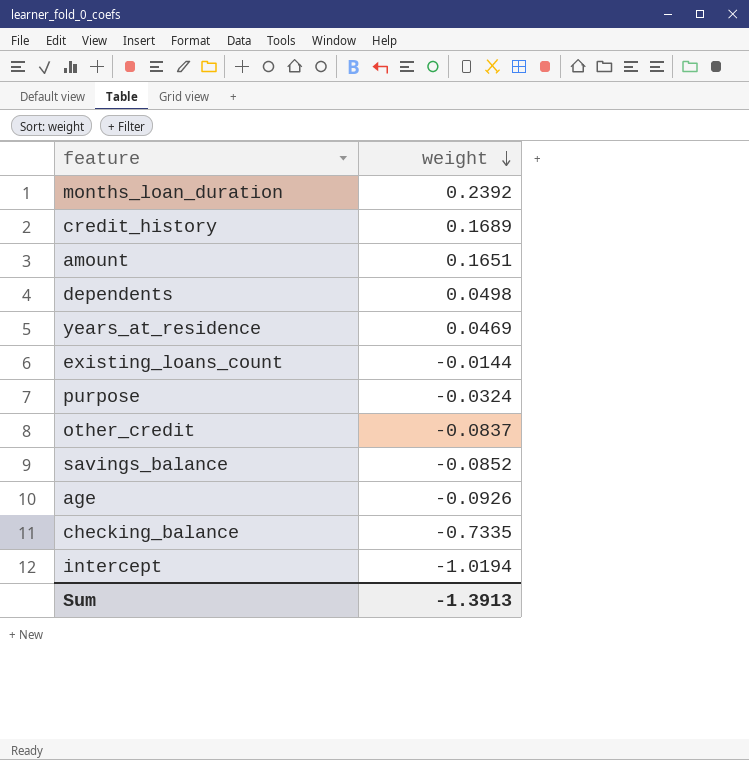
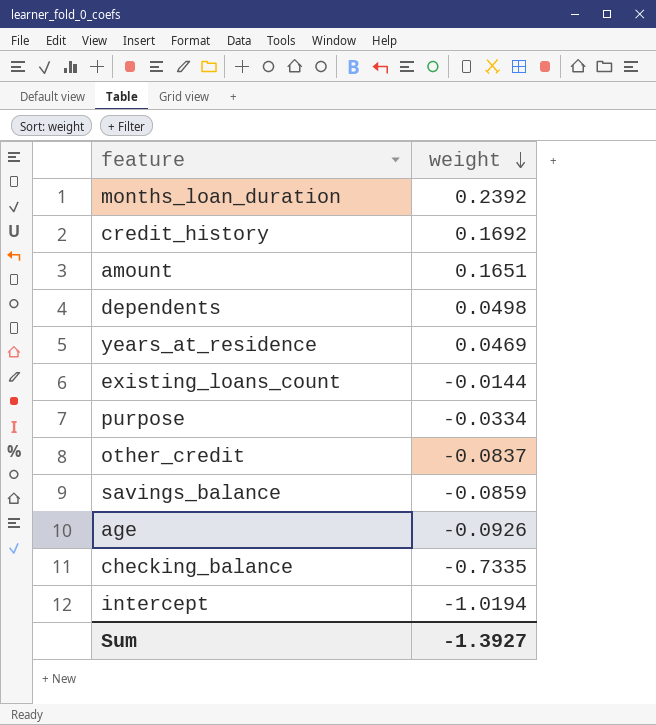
credit_history | weight: 0.1689 -> 0.1692
purpose | weight: -0.0324 -> -0.0334
savings_balance | weight: -0.0852 -> -0.0859
Sum | weight: -1.3913 -> -1.3927

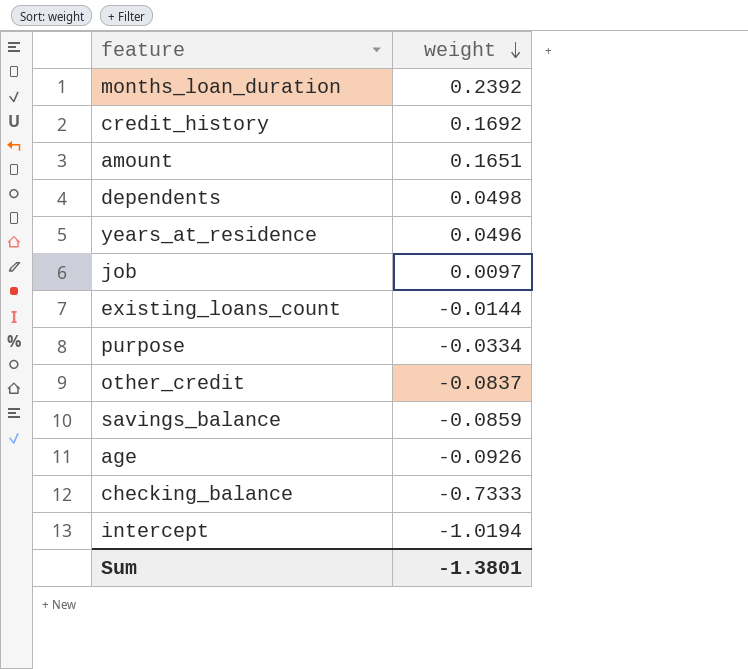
years_at_residence | weight: 0.0469 -> 0.0496
row job: none -> 0.0097
checking_balance | weight: -0.7335 -> -0.7333
Sum | weight: -1.3927 -> -1.3801

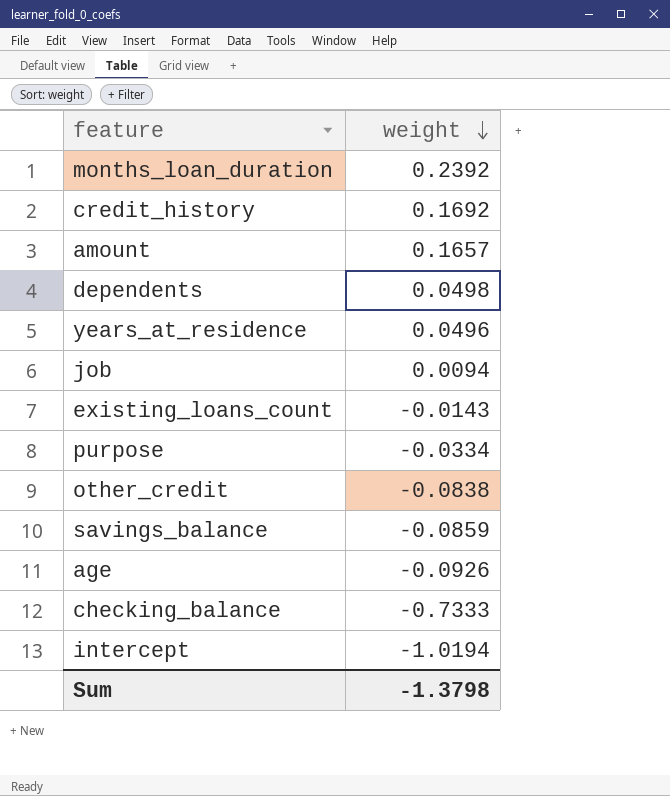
amount | weight: 0.1651 -> 0.1657
job | weight: 0.0097 -> 0.0094
existing_loans_count | weight: -0.0144 -> -0.0143
other_credit | weight: -0.0837 -> -0.0838
Sum | weight: -1.3801 -> -1.3798

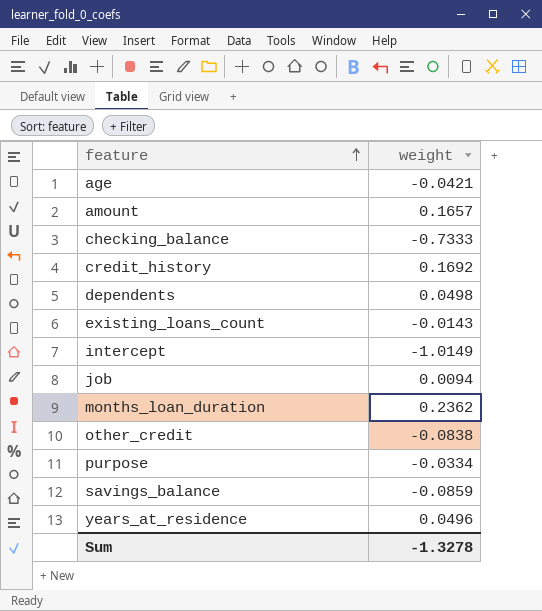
row order: weight descending -> feature ascending
age | weight: -0.0926 -> -0.0421
intercept | weight: -1.0194 -> -1.0149
months_loan_duration | weight: 0.2392 -> 0.2362
Sum | weight: -1.3798 -> -1.3278

